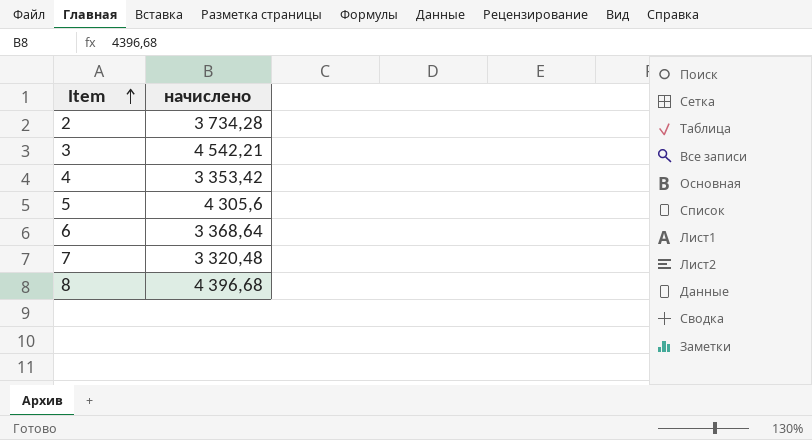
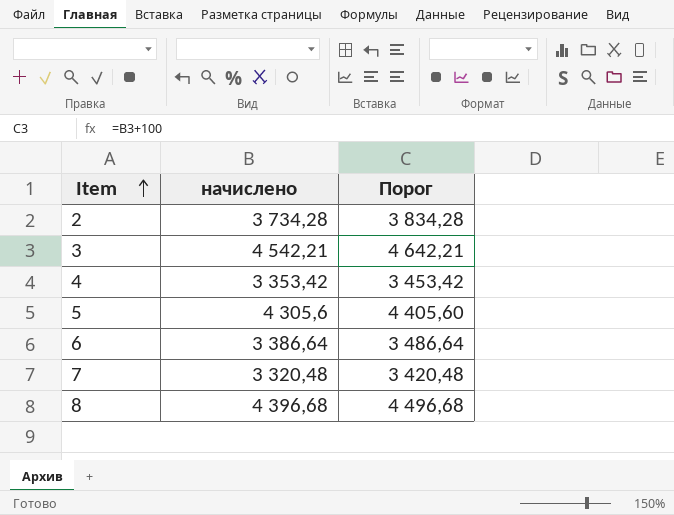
column Порог | formula: none -> [начислено] + 100
6 | начислено: 3 368,64 -> 3 386,64

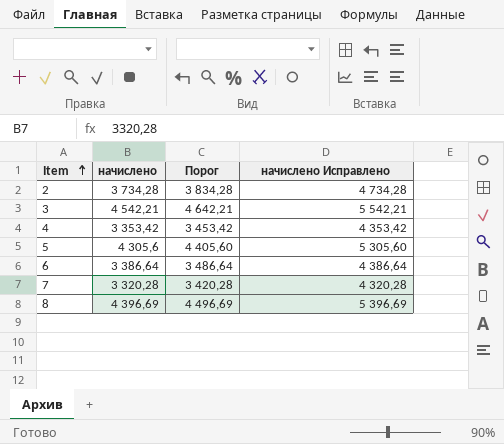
column начислено Исправлено | formula: none -> [начислено] + 1000
7 | начислено: 3 320,48 -> 3 320,28
7 | Порог: 3 420,48 -> 3 420,28
8 | начислено: 4 396,68 -> 4 396,69
8 | Порог: 4 496,68 -> 4 496,69

